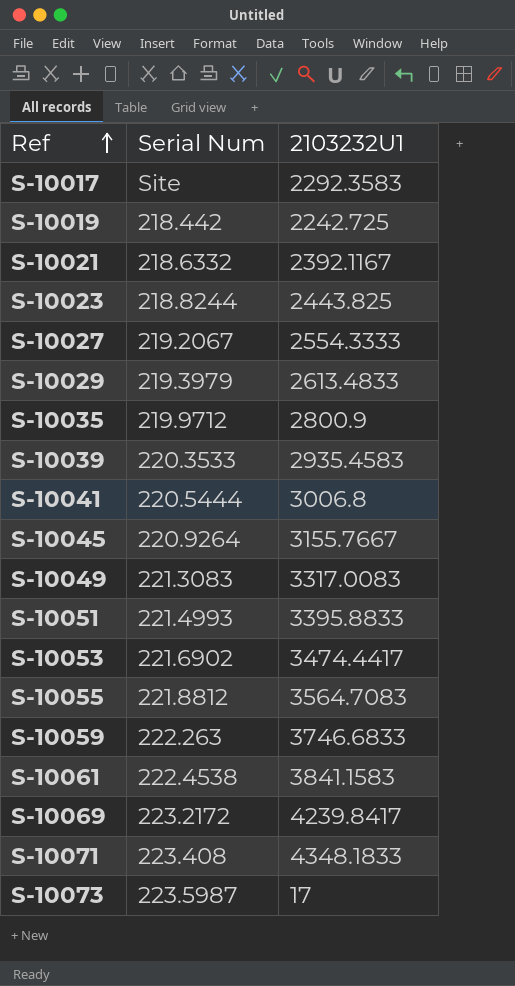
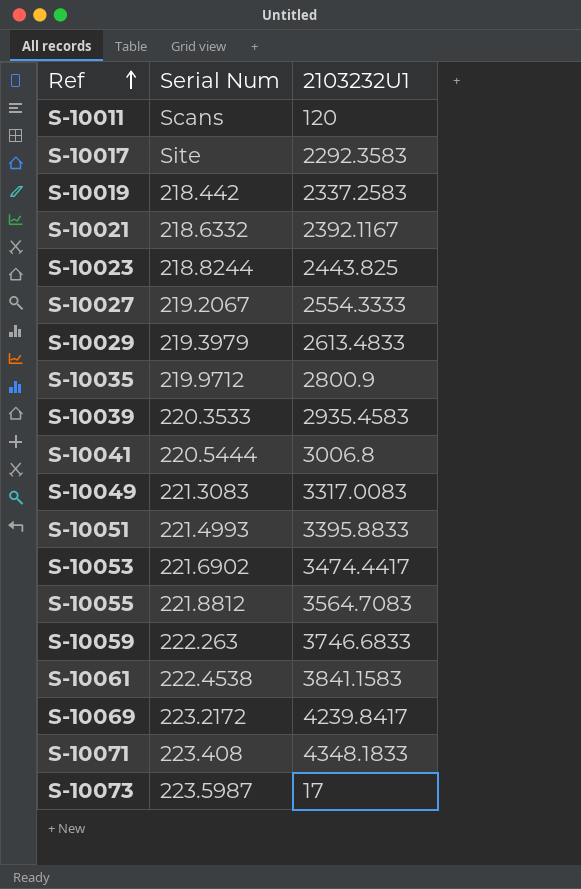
row S-10045: 220.9264 | 3155.7667 -> none
row S-10011: none -> Scans | 120
S-10019 | 2103232U1: 2242.725 -> 2337.2583

